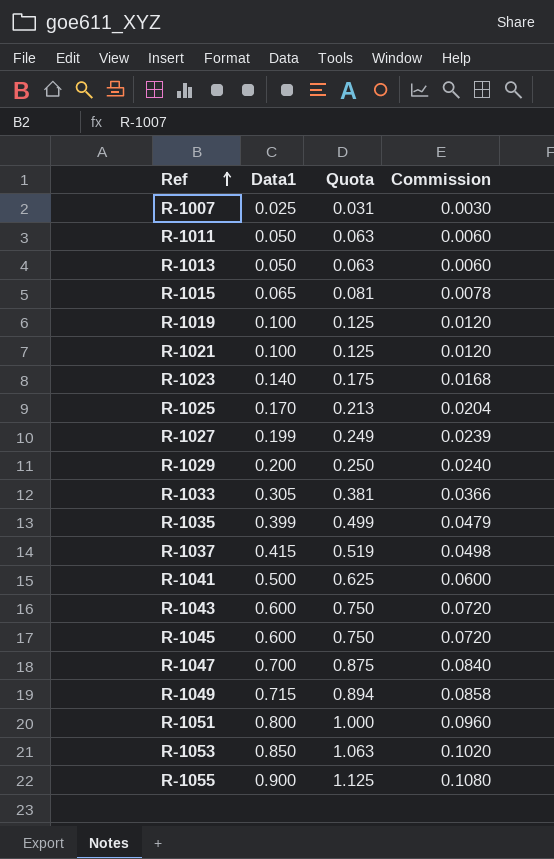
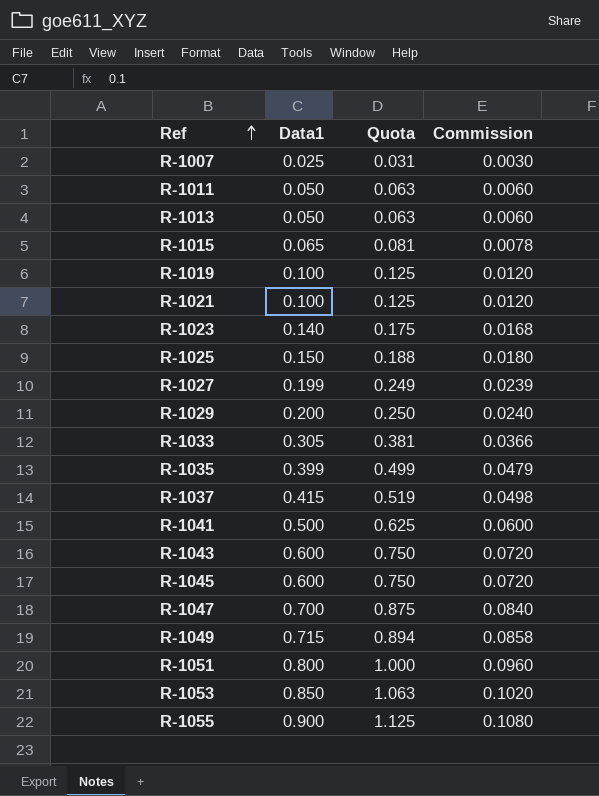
R-1025 | Data1: 0.170 -> 0.150
R-1025 | Quota: 0.213 -> 0.188
R-1025 | Commission: 0.0204 -> 0.0180

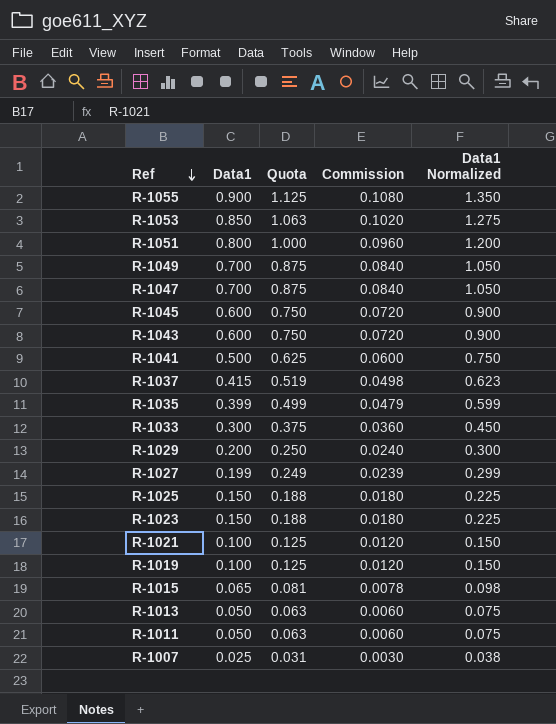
row order: Ref ascending -> Ref descending
column Data1 Normalized | formula: none -> [Data1] * 1.5
R-1049 | Data1: 0.715 -> 0.700
R-1049 | Quota: 0.894 -> 0.875
R-1049 | Commission: 0.0858 -> 0.0840
R-1033 | Data1: 0.305 -> 0.300
R-1033 | Quota: 0.381 -> 0.375
R-1033 | Commission: 0.0366 -> 0.0360
R-1023 | Data1: 0.140 -> 0.150
R-1023 | Quota: 0.175 -> 0.188
R-1023 | Commission: 0.0168 -> 0.0180

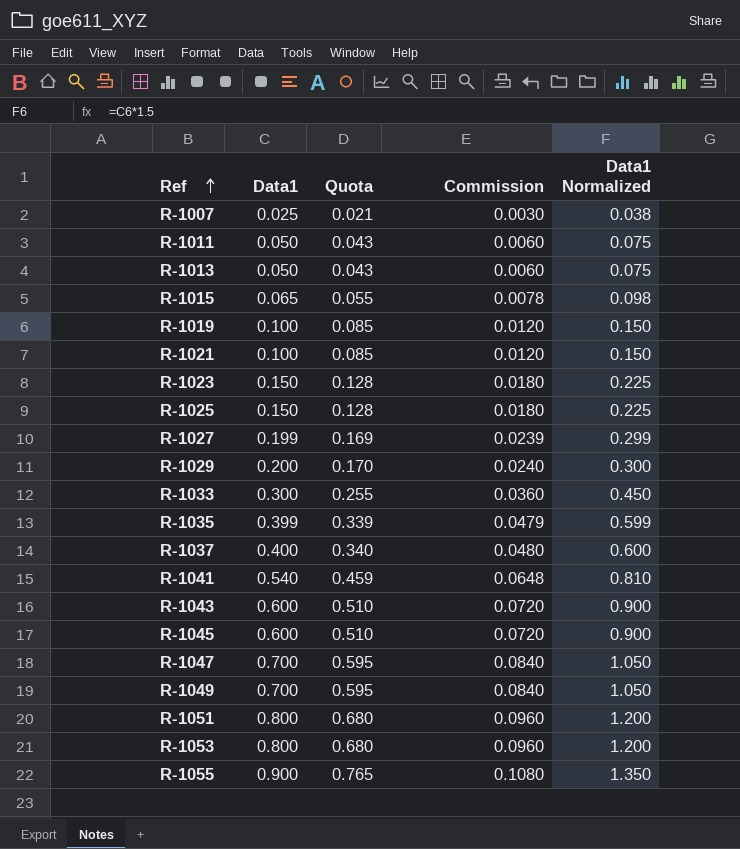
row order: Ref descending -> Ref ascending
column Quota | formula: [Data1] * 1.25 -> [Data1] * 0.85
R-1037 | Data1: 0.415 -> 0.400
R-1037 | Commission: 0.0498 -> 0.0480
R-1037 | Data1 Normalized: 0.623 -> 0.600
R-1041 | Data1: 0.500 -> 0.540
R-1041 | Commission: 0.0600 -> 0.0648
R-1041 | Data1 Normalized: 0.750 -> 0.810
R-1053 | Data1: 0.850 -> 0.800
R-1053 | Commission: 0.1020 -> 0.0960
R-1053 | Data1 Normalized: 1.275 -> 1.200

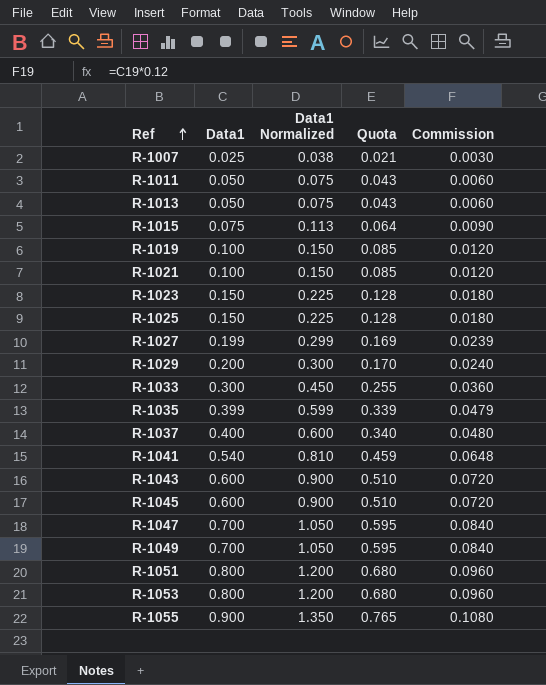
column Data1 Normalized | position: 5 -> 3
R-1015 | Data1: 0.065 -> 0.075
R-1015 | Data1 Normalized: 0.098 -> 0.113
R-1015 | Quota: 0.055 -> 0.064
R-1015 | Commission: 0.0078 -> 0.0090

